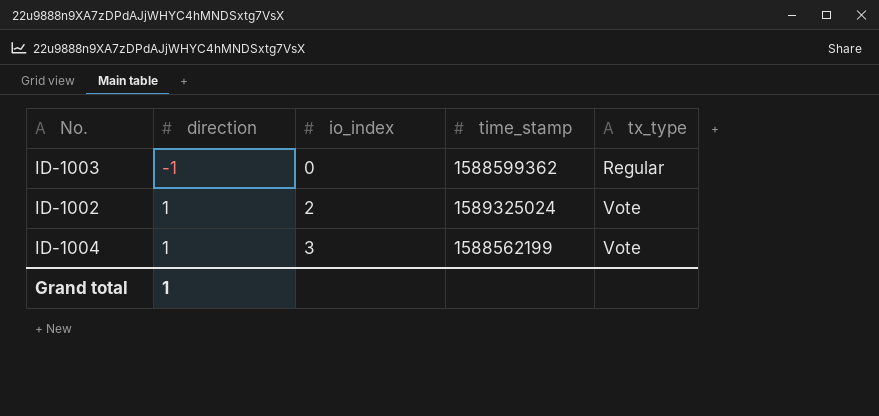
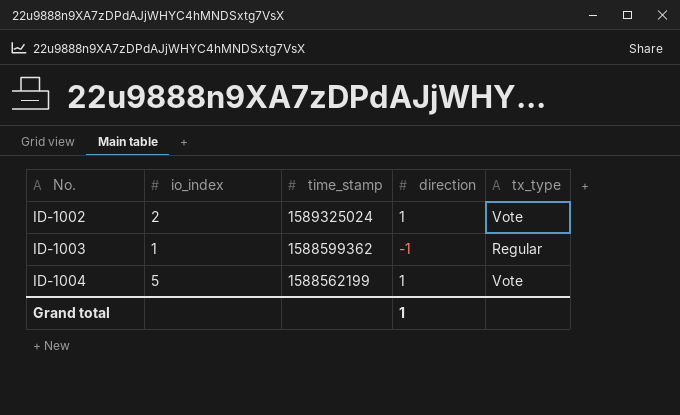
row order: direction ascending -> No. ascending
column direction | position: 2 -> 4
ID-1003 | io_index: 0 -> 1
ID-1004 | io_index: 3 -> 5

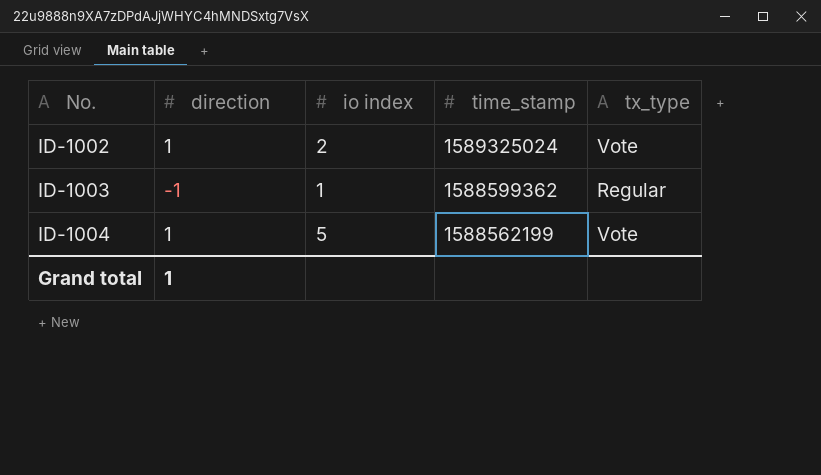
column direction | position: 4 -> 2
column name: io_index -> io index

